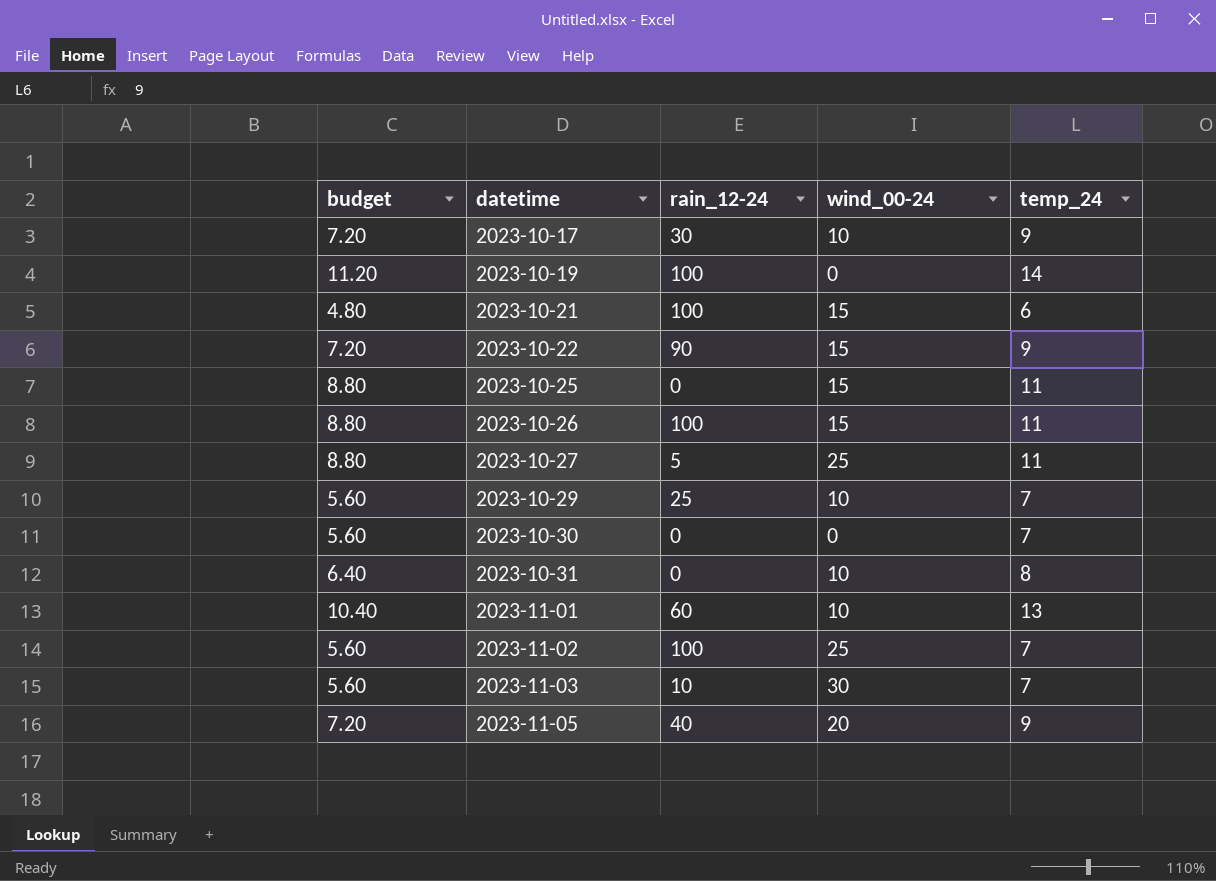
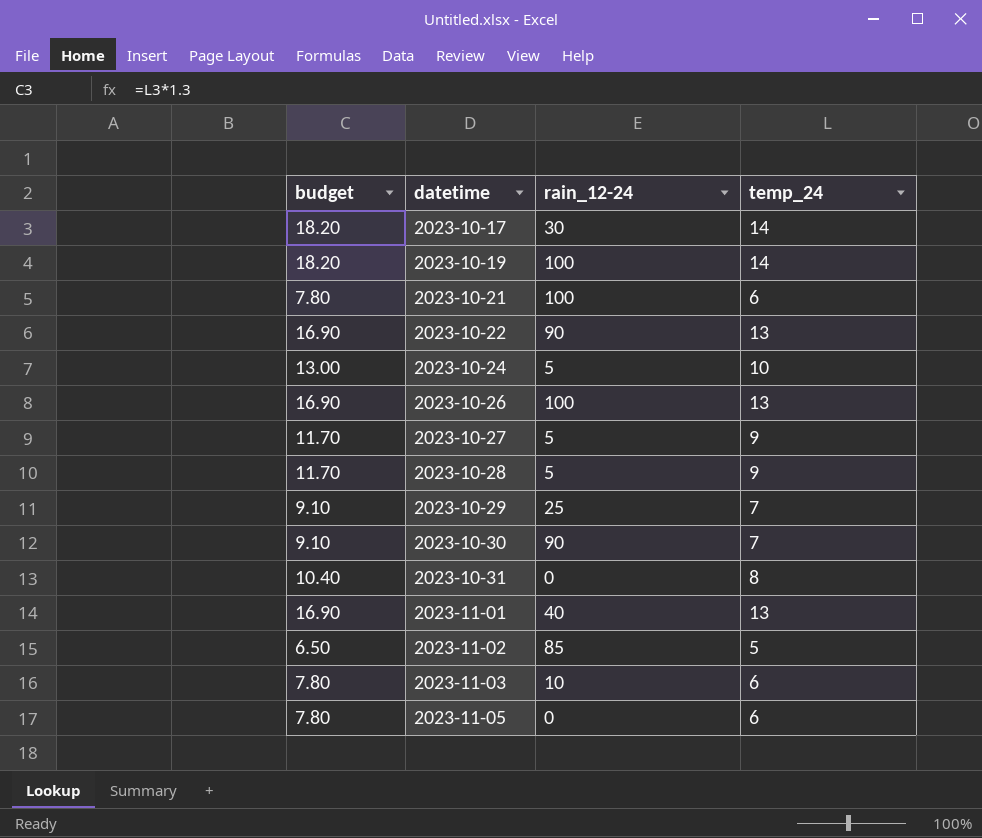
column wind_00-24 | position: 4 -> none
column budget | formula: [temp_24] * 0.8 -> [temp_24] * 1.3
row 2023-10-25: 8.80 | 0 | 15 | 11 -> none
2023-10-17 | temp_24: 9 -> 14
2023-10-22 | temp_24: 9 -> 13
row 2023-10-24: none -> 13.00 | 5 | 10
2023-10-26 | temp_24: 11 -> 13
2023-10-27 | temp_24: 11 -> 9
row 2023-10-28: none -> 11.70 | 5 | 9
2023-10-30 | rain_12-24: 0 -> 90
2023-11-01 | rain_12-24: 60 -> 40
2023-11-02 | rain_12-24: 100 -> 85
2023-11-02 | temp_24: 7 -> 5
2023-11-03 | temp_24: 7 -> 6
2023-11-05 | rain_12-24: 40 -> 0
2023-11-05 | temp_24: 9 -> 6

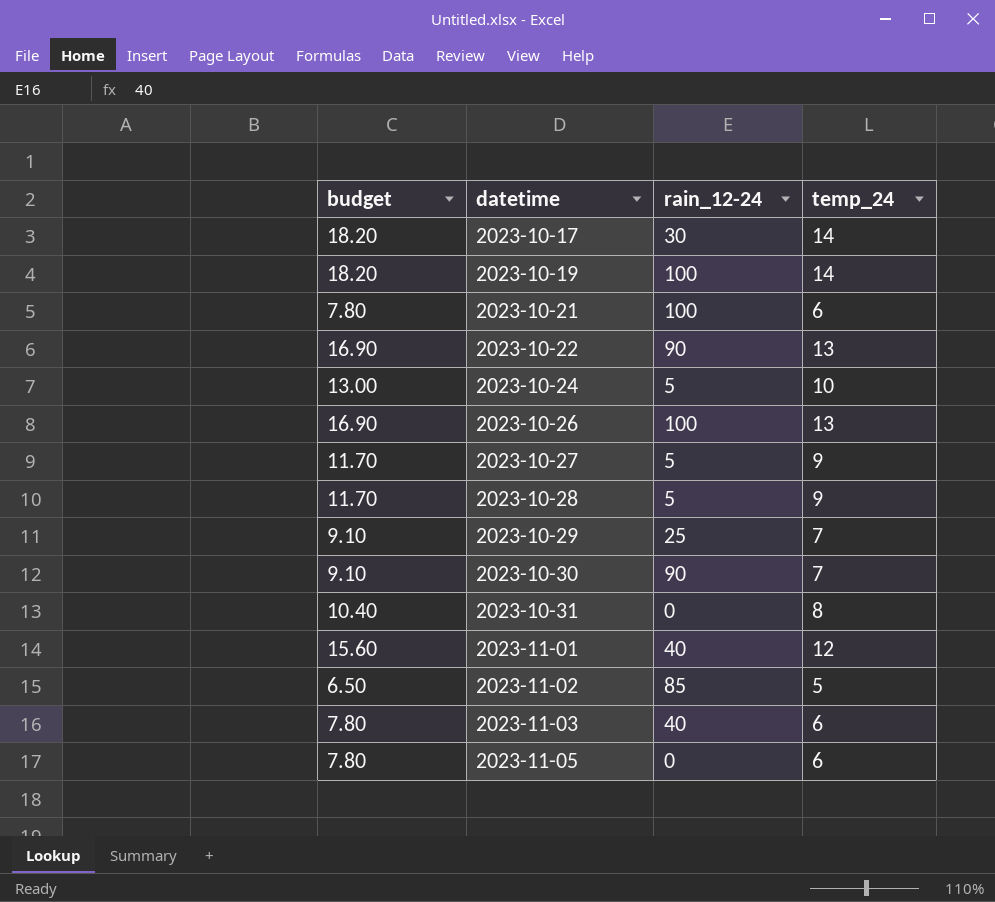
2023-11-01 | budget: 16.90 -> 15.60
2023-11-01 | temp_24: 13 -> 12
2023-11-03 | rain_12-24: 10 -> 40

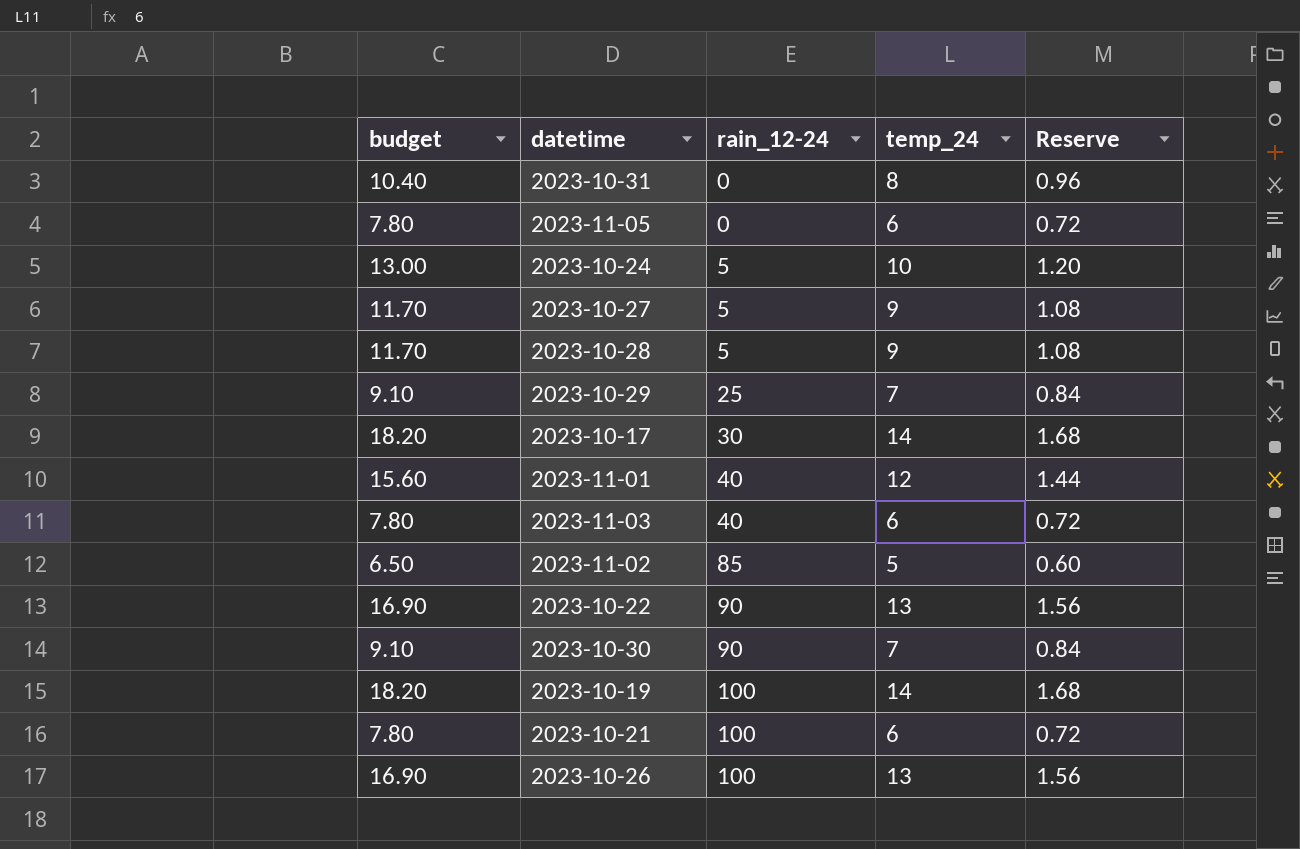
row order: datetime ascending -> rain_12-24 ascending
column Reserve | formula: none -> [temp_24] * 0.12

